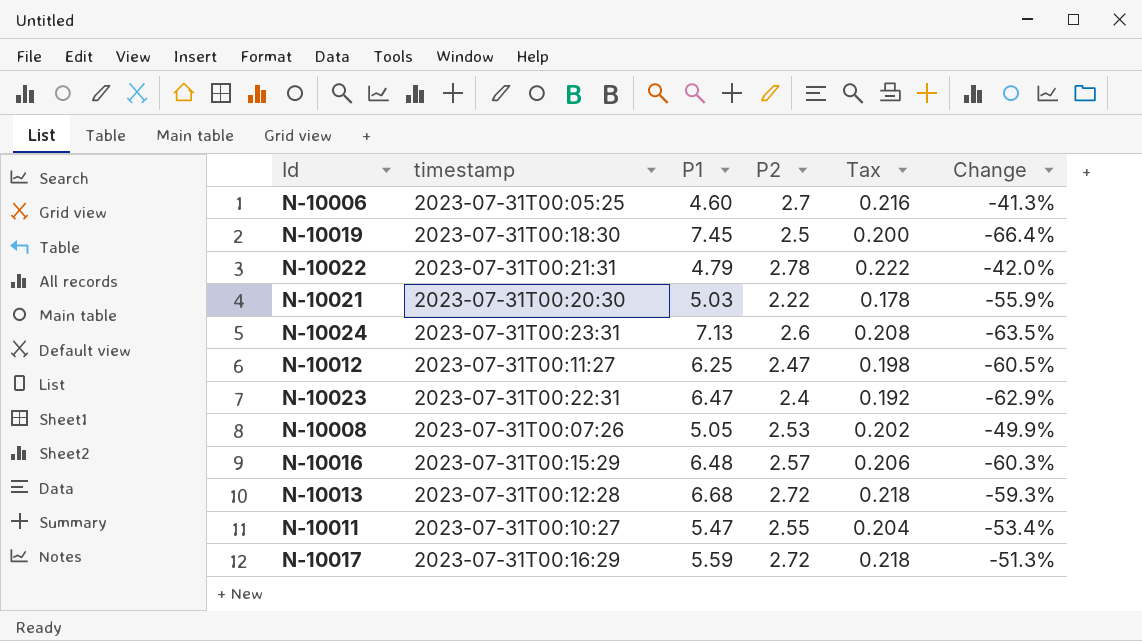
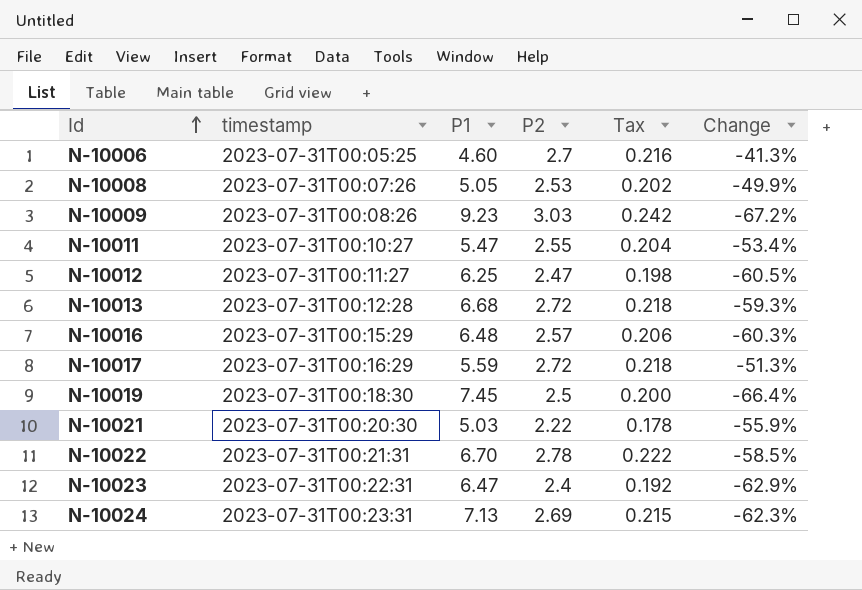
row order: none -> Id ascending
row N-10009: none -> 2023-07-31T00:08:26 | 9.23 | 3.03 | 0.242 | -67.2%
N-10022 | P1: 4.79 -> 6.70
N-10022 | Change: -42.0% -> -58.5%
N-10024 | P2: 2.6 -> 2.69
N-10024 | Tax: 0.208 -> 0.215
N-10024 | Change: -63.5% -> -62.3%

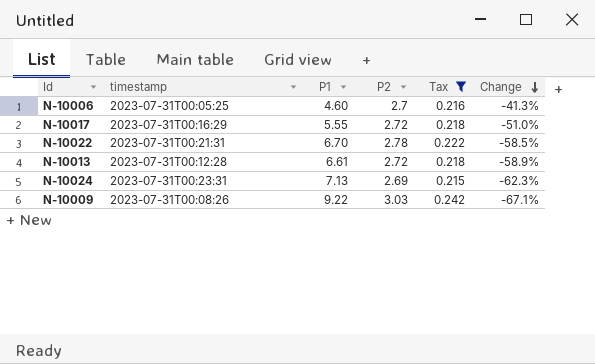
filter: none -> Tax >= 0.215
row order: Id ascending -> Change descending
N-10017 | P1: 5.59 -> 5.55
N-10017 | Change: -51.3% -> -51.0%
N-10013 | P1: 6.68 -> 6.61
N-10013 | Change: -59.3% -> -58.9%
N-10009 | P1: 9.23 -> 9.22
N-10009 | Change: -67.2% -> -67.1%

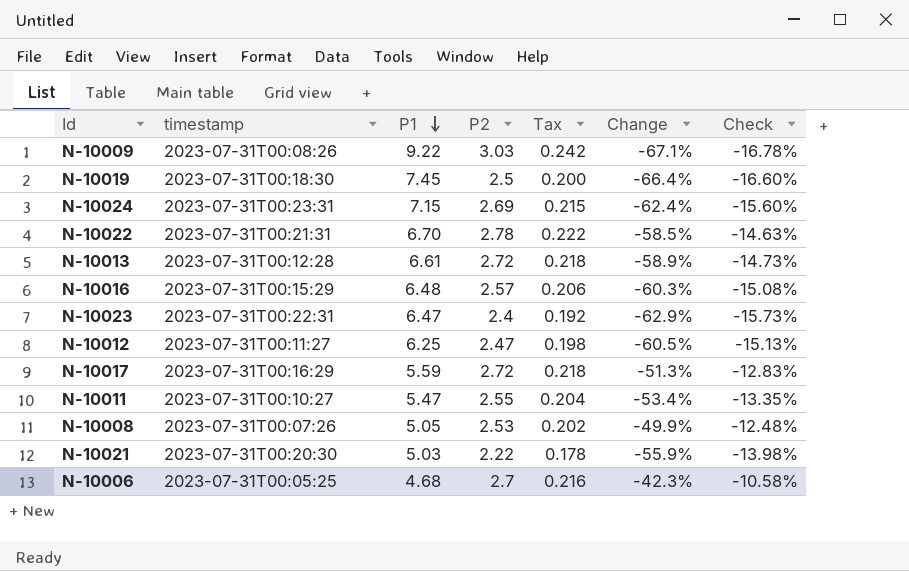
filter: Tax >= 0.215 -> none
row order: Change descending -> P1 descending
column Check | formula: none -> [Change] * 0.25
N-10024 | P1: 7.13 -> 7.15
N-10024 | Change: -62.3% -> -62.4%
N-10017 | P1: 5.55 -> 5.59
N-10017 | Change: -51.0% -> -51.3%
N-10006 | P1: 4.60 -> 4.68
N-10006 | Change: -41.3% -> -42.3%

